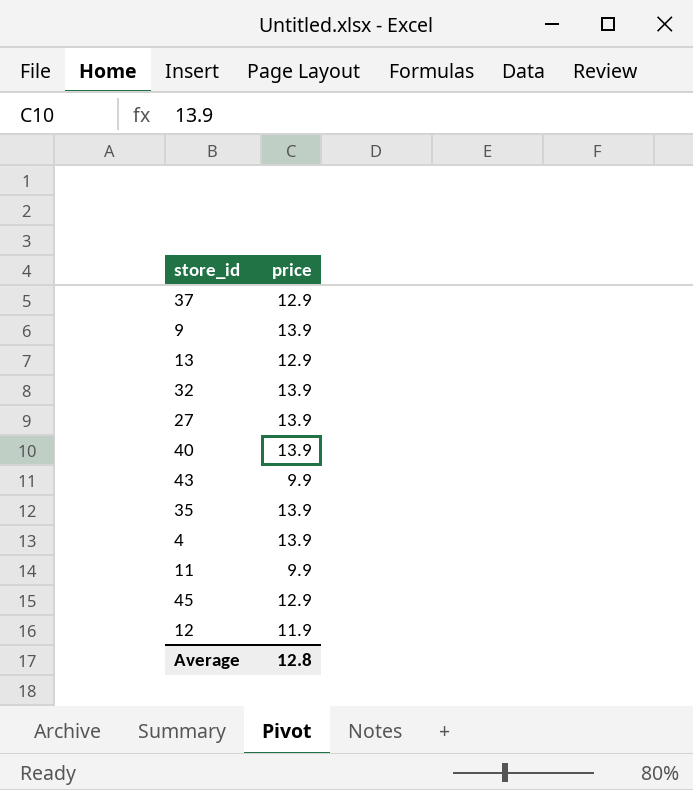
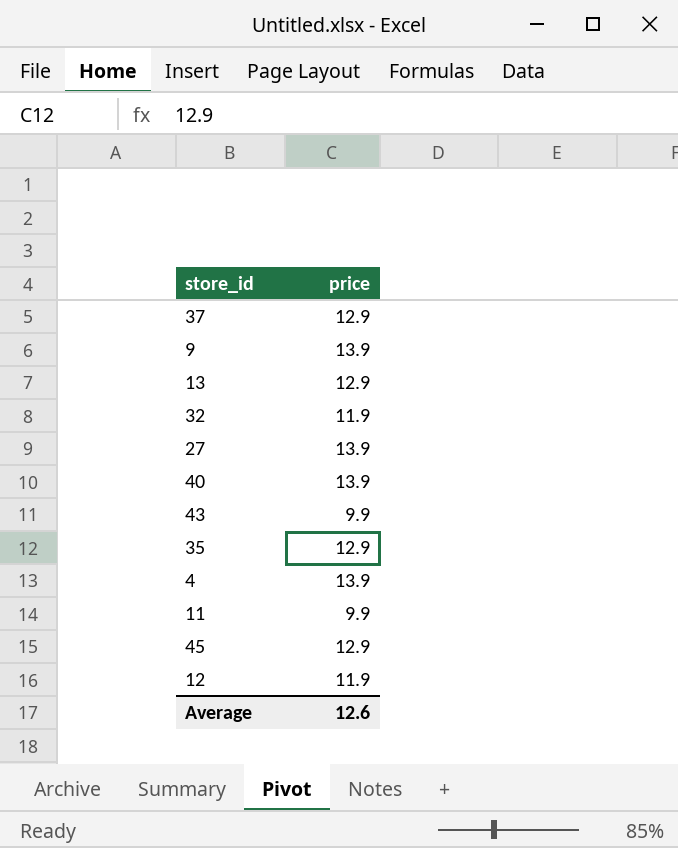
32 | price: 13.9 -> 11.9
35 | price: 13.9 -> 12.9
Average | price: 12.8 -> 12.6

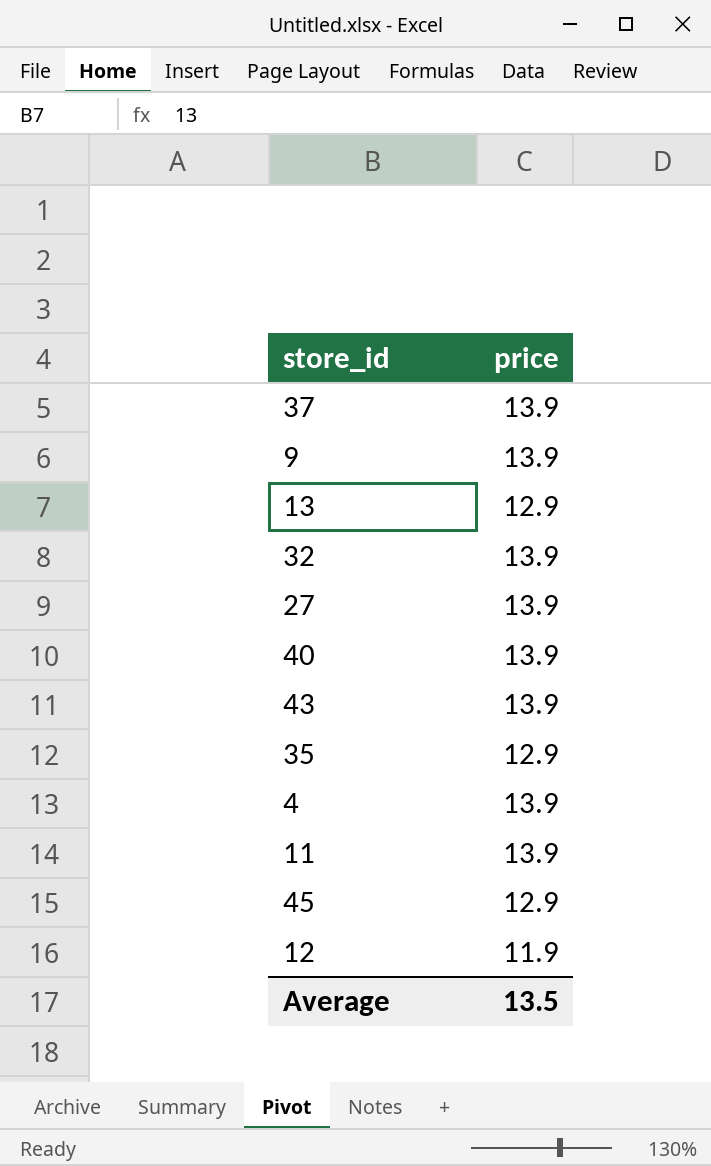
37 | price: 12.9 -> 13.9
32 | price: 11.9 -> 13.9
43 | price: 9.9 -> 13.9
11 | price: 9.9 -> 13.9
Average | price: 12.6 -> 13.5

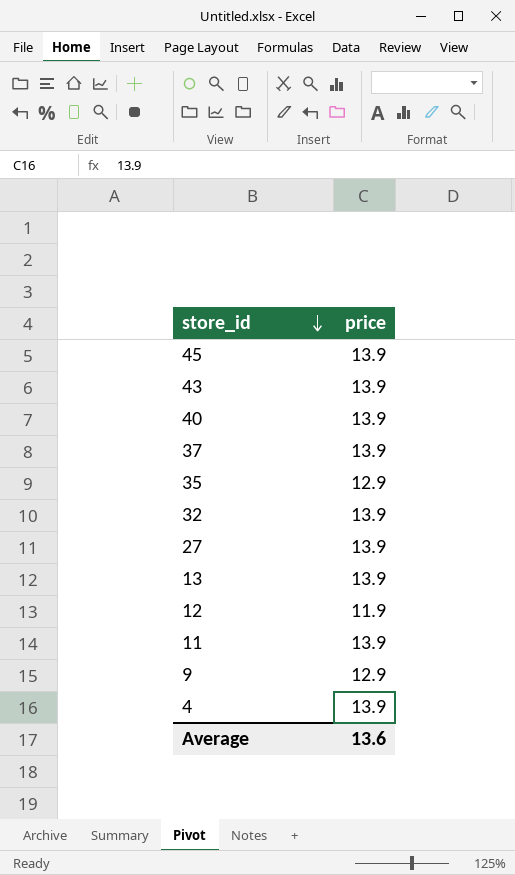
row order: none -> store_id descending
45 | price: 12.9 -> 13.9
13 | price: 12.9 -> 13.9
9 | price: 13.9 -> 12.9
Average | price: 13.5 -> 13.6

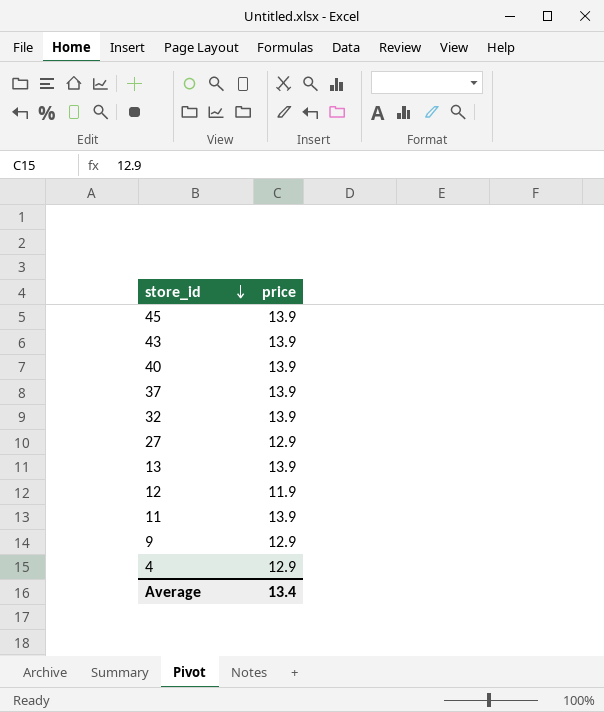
row 35: 12.9 -> none
27 | price: 13.9 -> 12.9
4 | price: 13.9 -> 12.9
Average | price: 13.6 -> 13.4

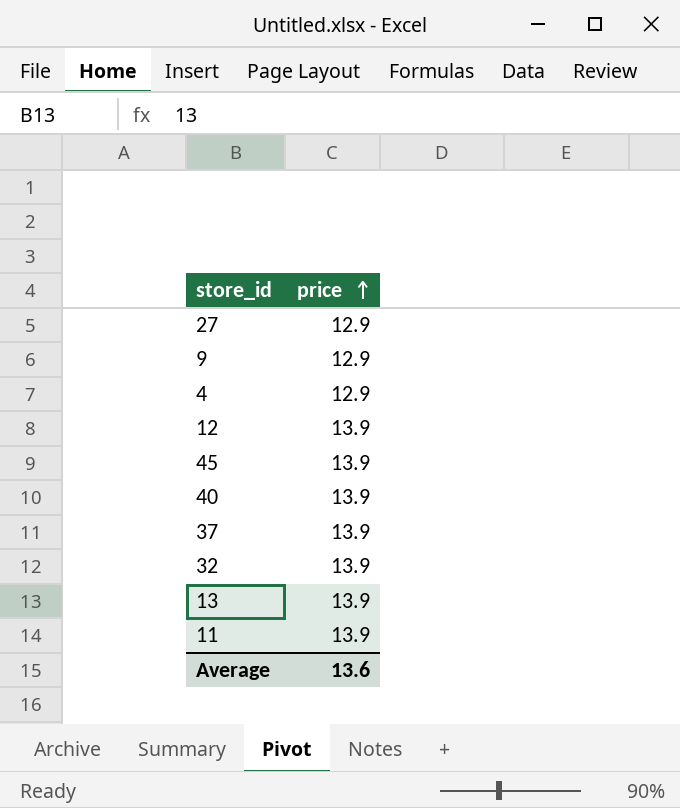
row order: store_id descending -> price ascending
row 43: 13.9 -> none
12 | price: 11.9 -> 13.9
Average | price: 13.4 -> 13.6

